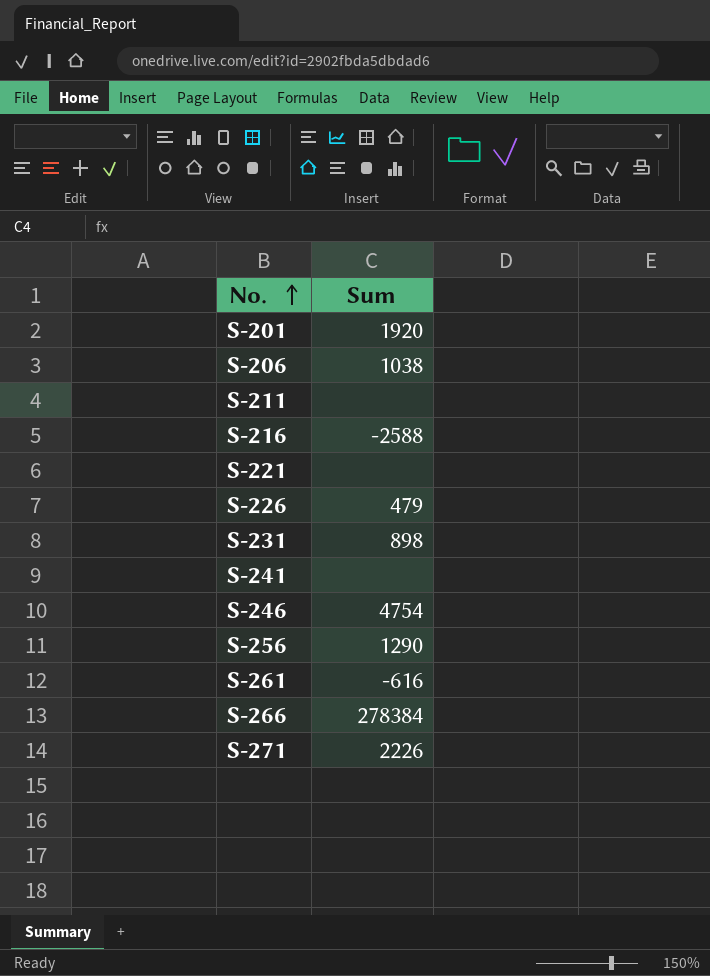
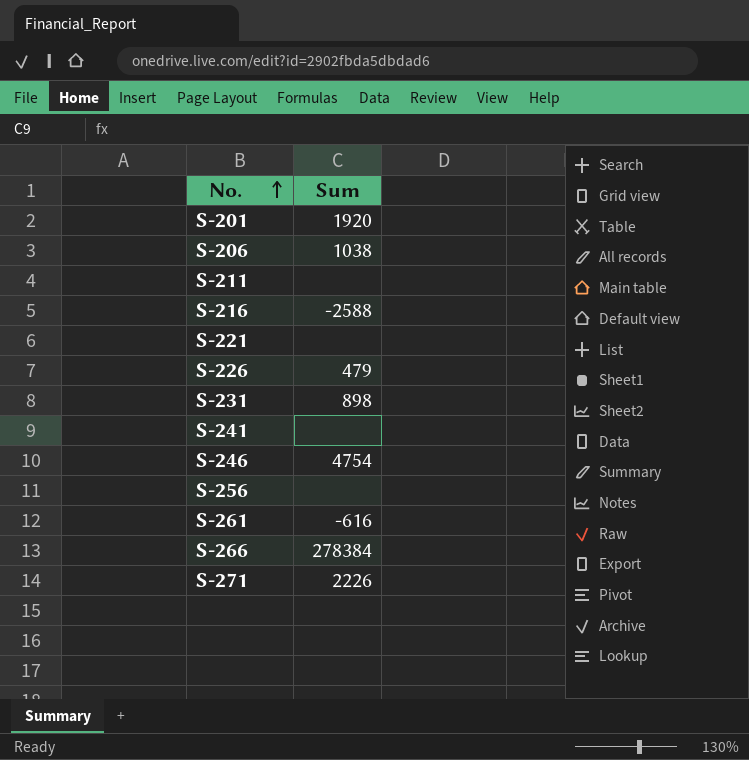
S-256 | Sum: 1290 -> none

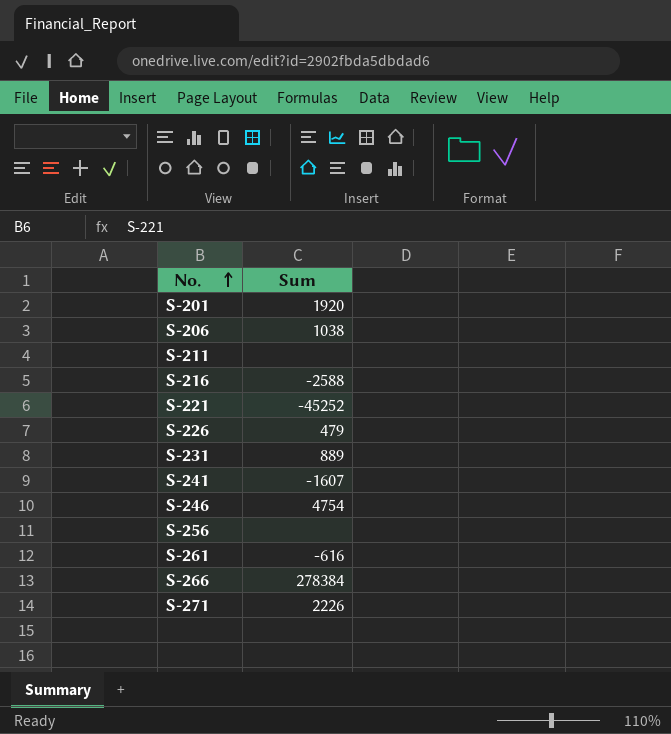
S-221 | Sum: none -> -45252
S-231 | Sum: 898 -> 889
S-241 | Sum: none -> -1607

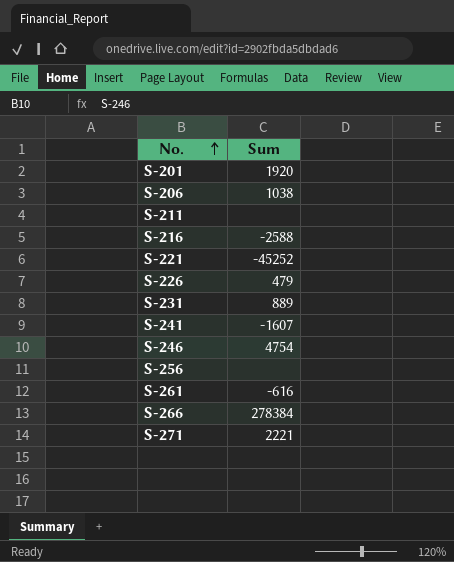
S-271 | Sum: 2226 -> 2221

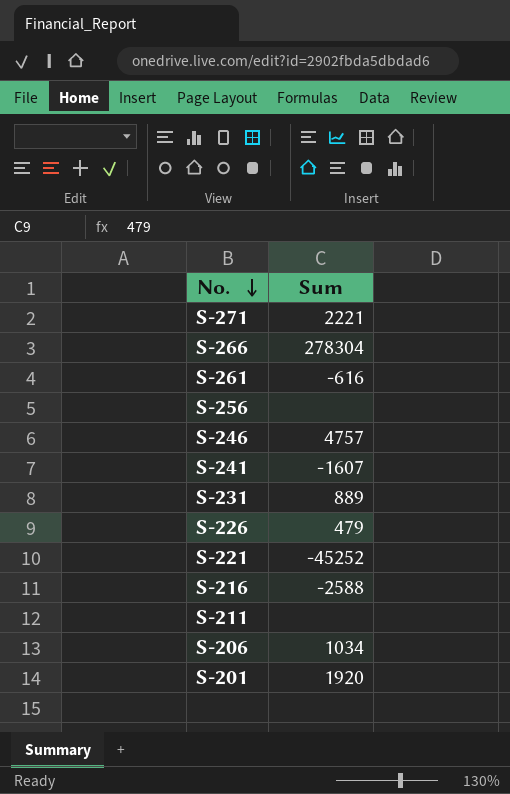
row order: No. ascending -> No. descending
S-266 | Sum: 278384 -> 278304
S-246 | Sum: 4754 -> 4757
S-206 | Sum: 1038 -> 1034

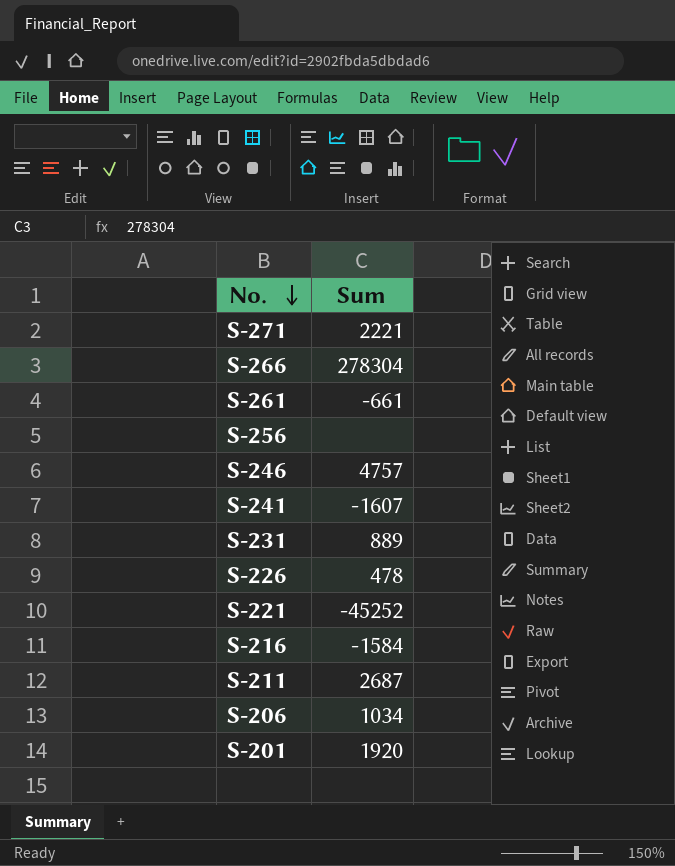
S-261 | Sum: -616 -> -661
S-226 | Sum: 479 -> 478
S-216 | Sum: -2588 -> -1584
S-211 | Sum: none -> 2687

